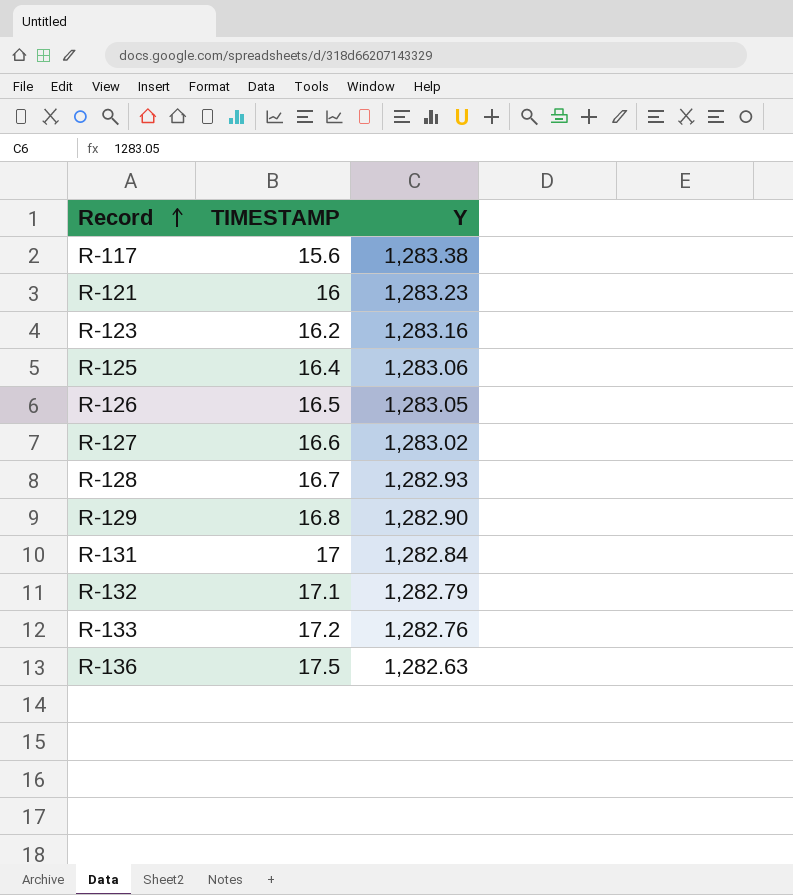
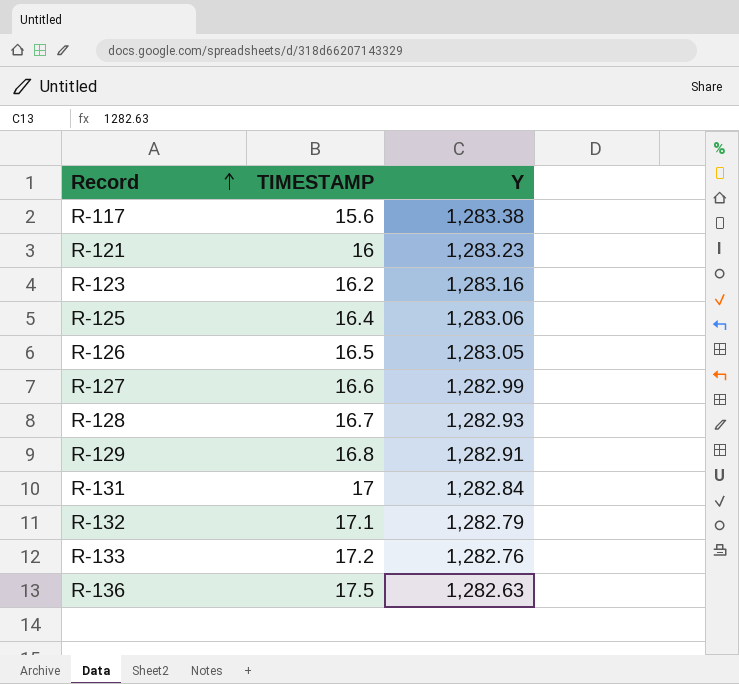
R-127 | Y: 1,283.02 -> 1,282.99
R-129 | Y: 1,282.90 -> 1,282.91

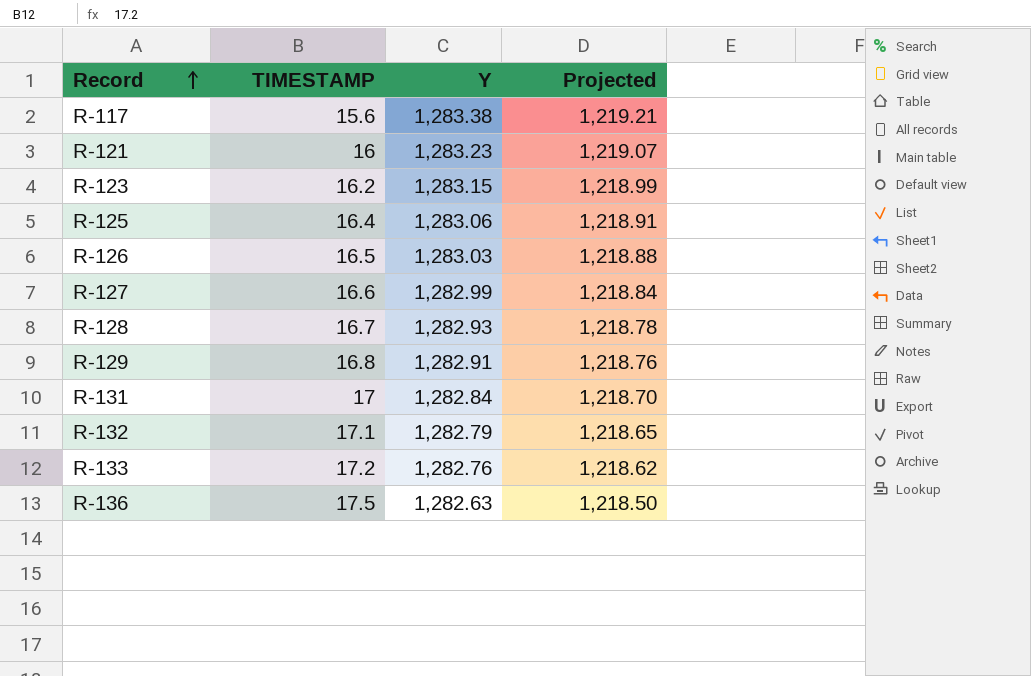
column Projected | formula: none -> [Y] * 0.95
R-123 | Y: 1,283.16 -> 1,283.15
R-126 | Y: 1,283.05 -> 1,283.03

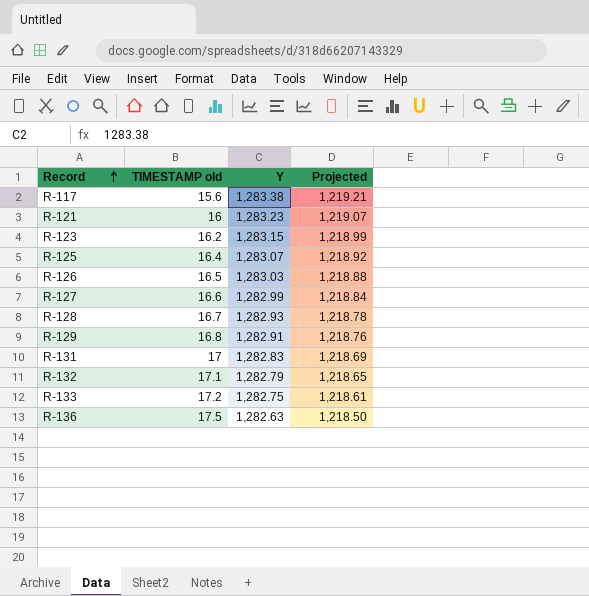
column name: TIMESTAMP -> TIMESTAMP old
R-125 | Y: 1,283.06 -> 1,283.07
R-125 | Projected: 1,218.91 -> 1,218.92
R-131 | Y: 1,282.84 -> 1,282.83
R-131 | Projected: 1,218.70 -> 1,218.69
R-133 | Y: 1,282.76 -> 1,282.75
R-133 | Projected: 1,218.62 -> 1,218.61

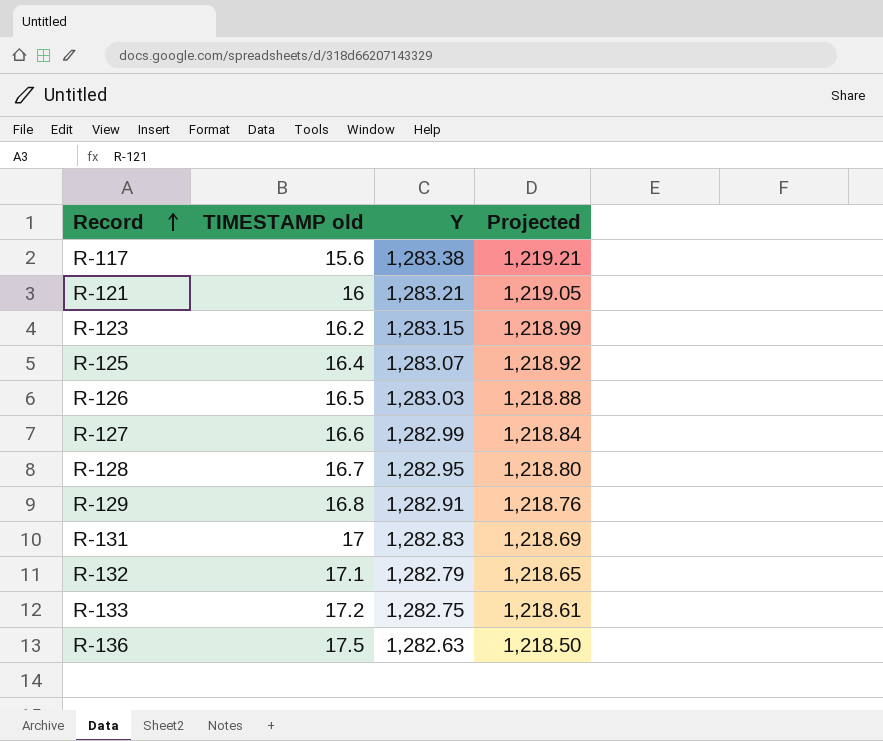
R-121 | Y: 1,283.23 -> 1,283.21
R-121 | Projected: 1,219.07 -> 1,219.05
R-128 | Y: 1,282.93 -> 1,282.95
R-128 | Projected: 1,218.78 -> 1,218.80

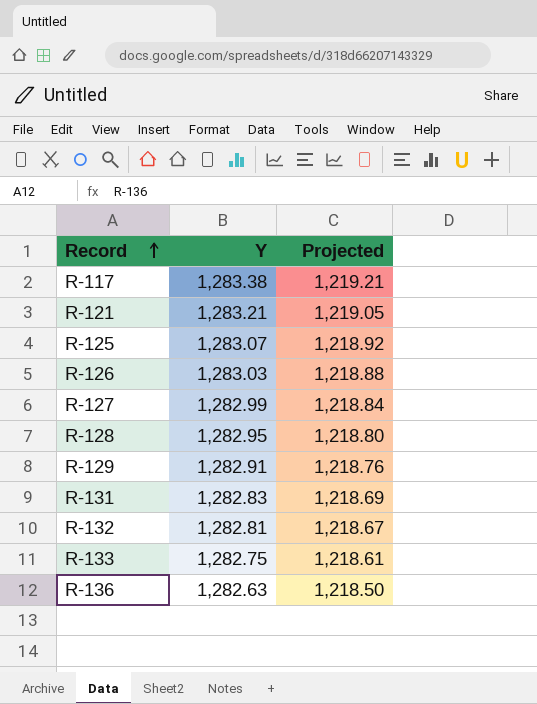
column TIMESTAMP old | position: 2 -> none
row R-123: 16.2 | 1,283.15 | 1,218.99 -> none
R-132 | Y: 1,282.79 -> 1,282.81
R-132 | Projected: 1,218.65 -> 1,218.67

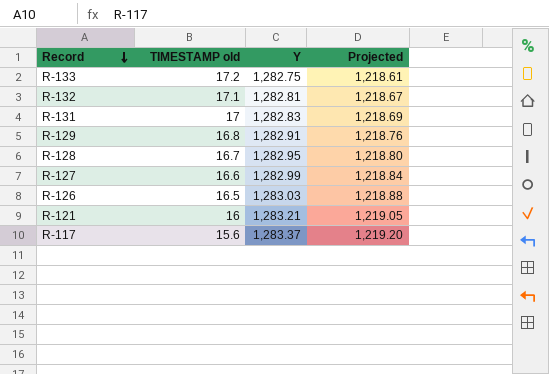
row order: Record ascending -> Record descending
column TIMESTAMP old | position: none -> 2
row R-125: 1,283.07 | 1,218.92 -> none
row R-136: 1,282.63 | 1,218.50 -> none
R-117 | Y: 1,283.38 -> 1,283.37
R-117 | Projected: 1,219.21 -> 1,219.20

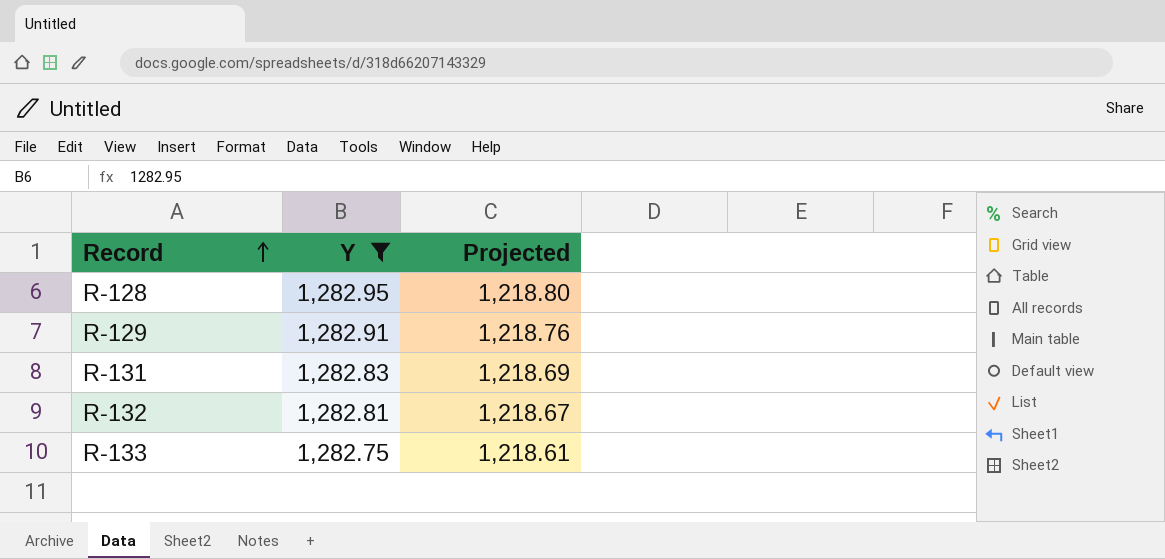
filter: none -> Y <= 1,282.95
row order: Record descending -> Record ascending
column TIMESTAMP old | position: 2 -> none

